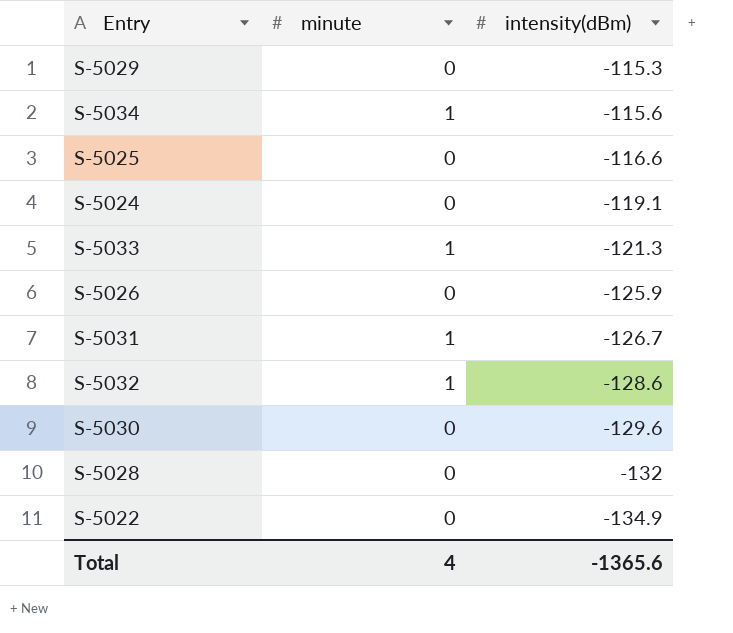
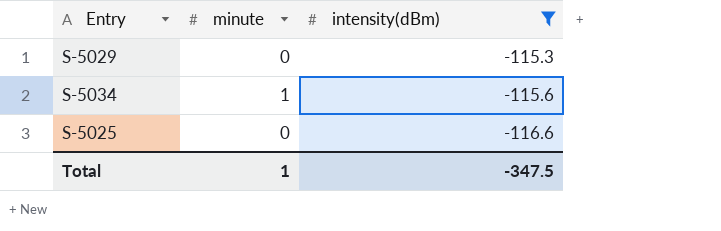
filter: none -> intensity(dBm) >= -116.6
Total | minute: 4 -> 1
Total | intensity(dBm): -1365.6 -> -347.5

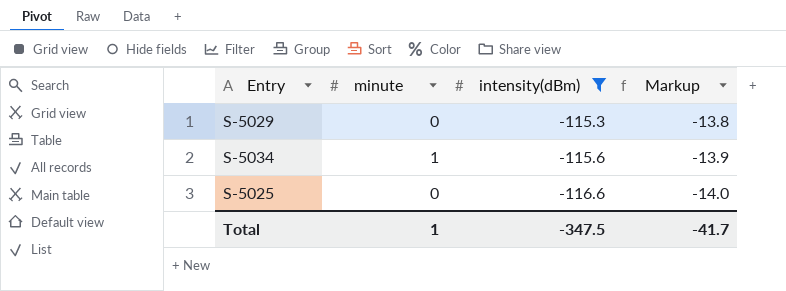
column Markup | formula: none -> [intensity(dBm)] * 0.12

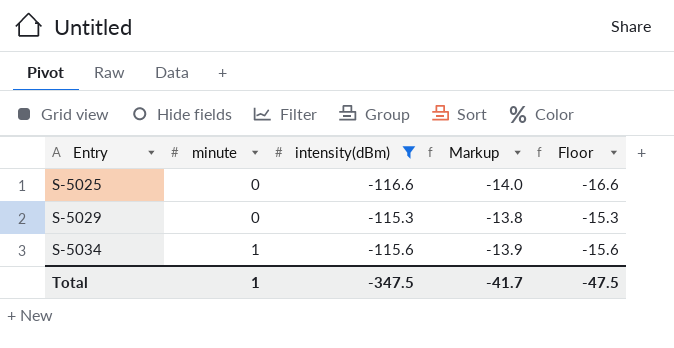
row order: intensity(dBm) descending -> Entry ascending
column Floor | formula: none -> [intensity(dBm)] + 100

